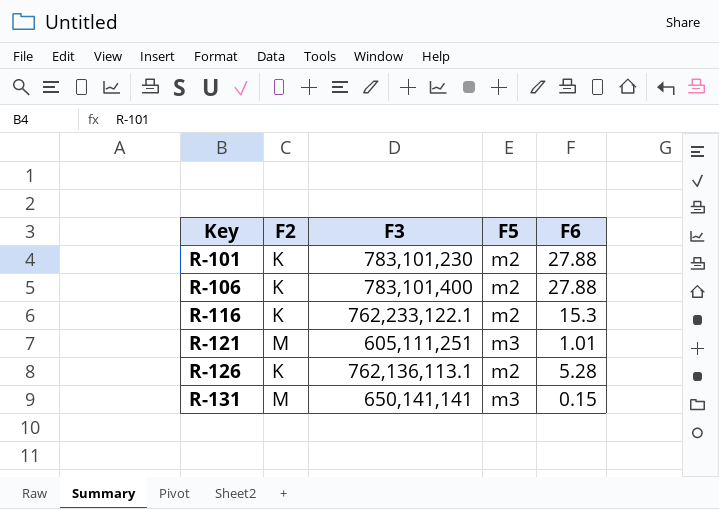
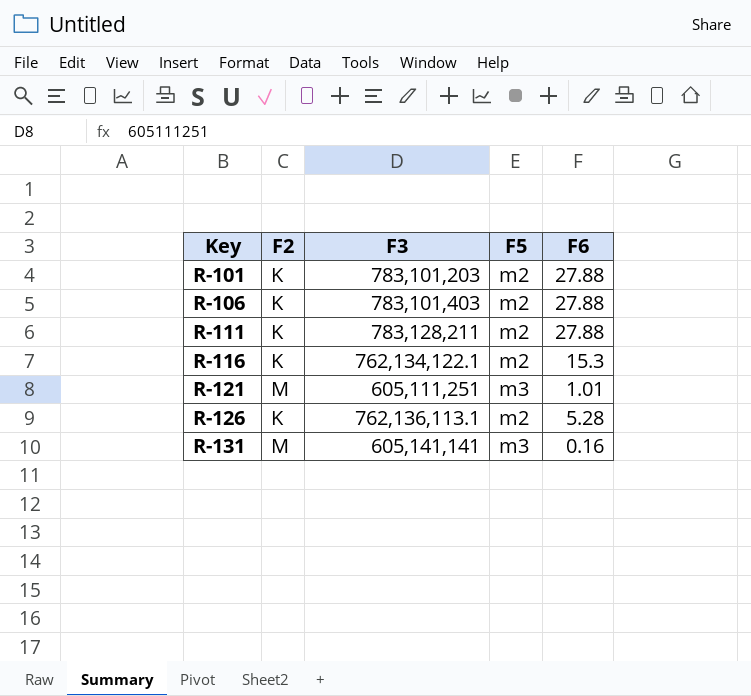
R-101 | F3: 783,101,230 -> 783,101,203
R-106 | F3: 783,101,400 -> 783,101,403
row R-111: none -> K | 783,128,211 | m2 | 27.88
R-116 | F3: 762,233,122.1 -> 762,134,122.1
R-131 | F3: 650,141,141 -> 605,141,141
R-131 | F6: 0.15 -> 0.16

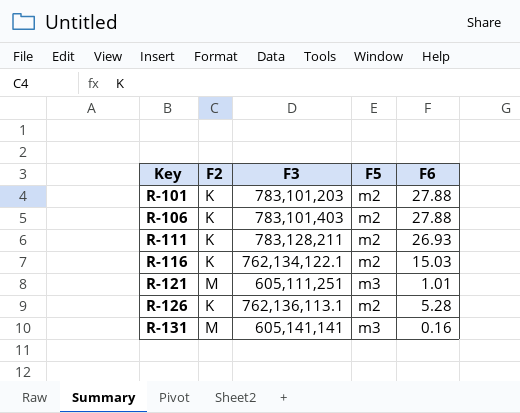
R-111 | F6: 27.88 -> 26.93
R-116 | F6: 15.3 -> 15.03

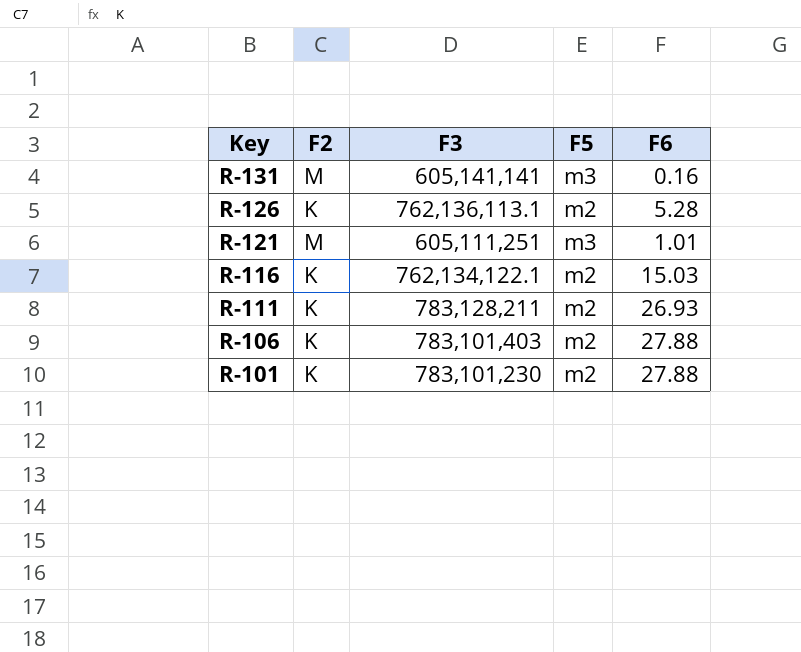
row order: Key ascending -> Key descending
R-101 | F3: 783,101,203 -> 783,101,230

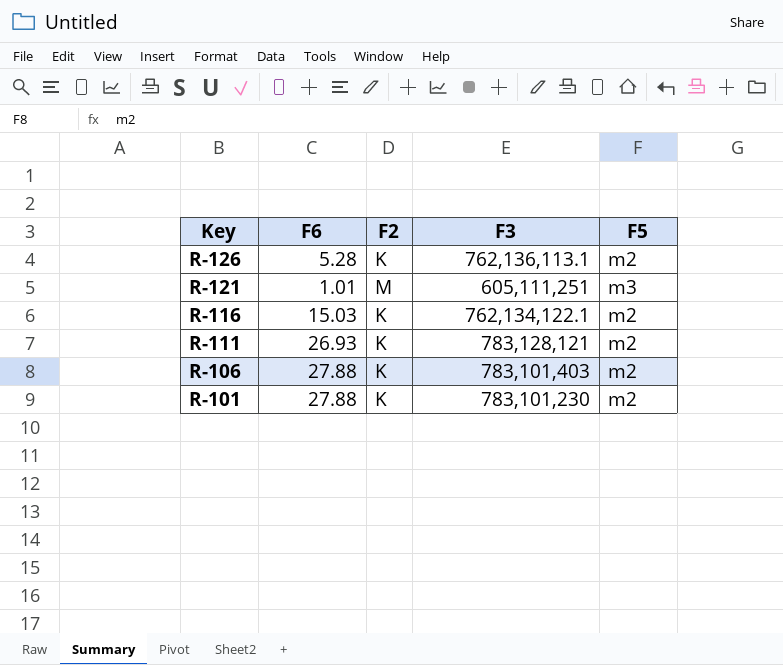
column F6 | position: 5 -> 2
row R-131: M | 605,141,141 | m3 | 0.16 -> none
R-111 | F3: 783,128,211 -> 783,128,121

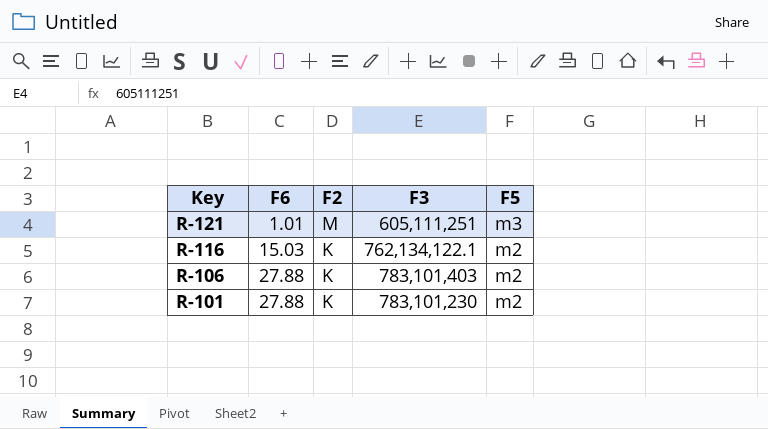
row R-126: 5.28 | K | 762,136,113.1 | m2 -> none
row R-111: 26.93 | K | 783,128,121 | m2 -> none

